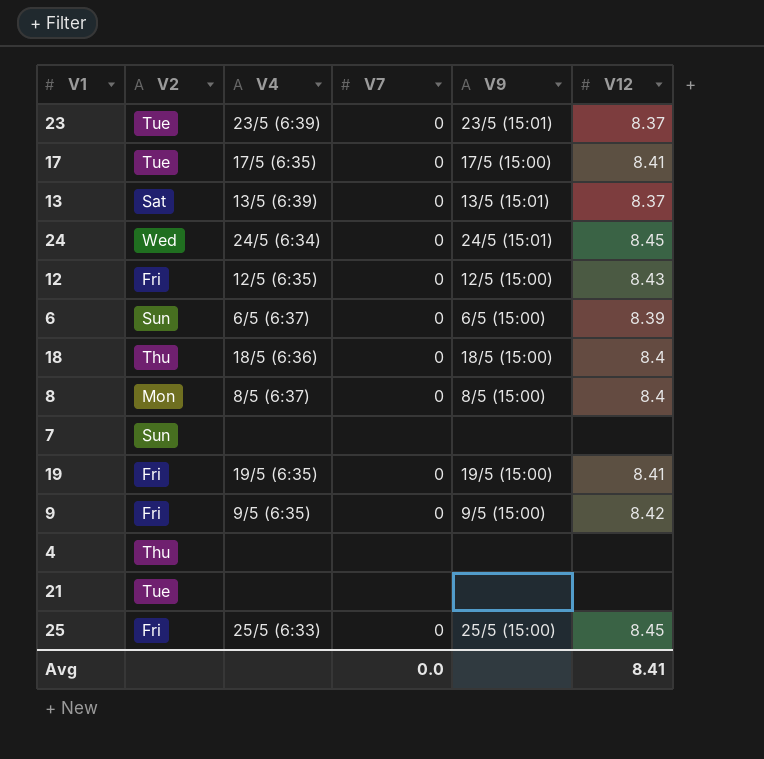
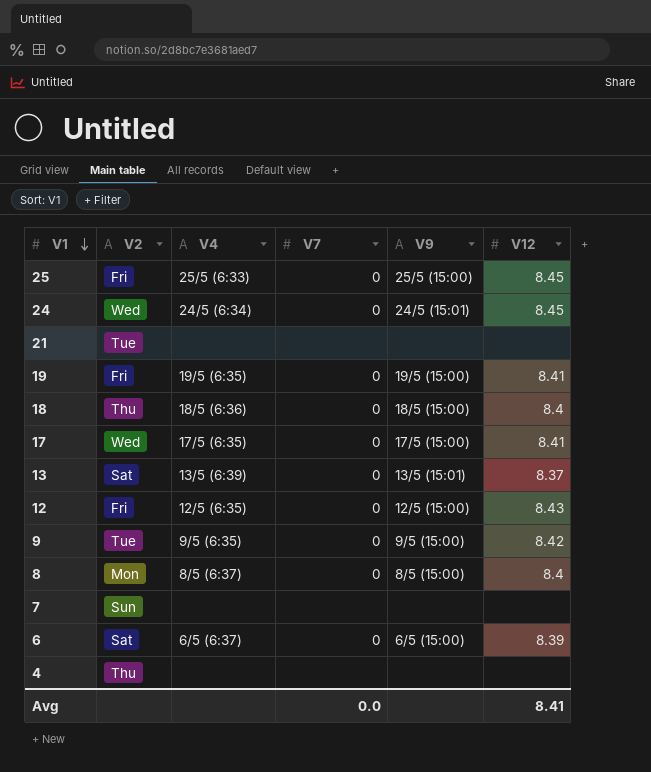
row order: none -> V1 descending
row 23: Tue | 23/5 (6:39) | 0 | 23/5 (15:01) | 8.37 -> none
17 | V2: Tue -> Wed
9 | V2: Fri -> Tue
6 | V2: Sun -> Sat

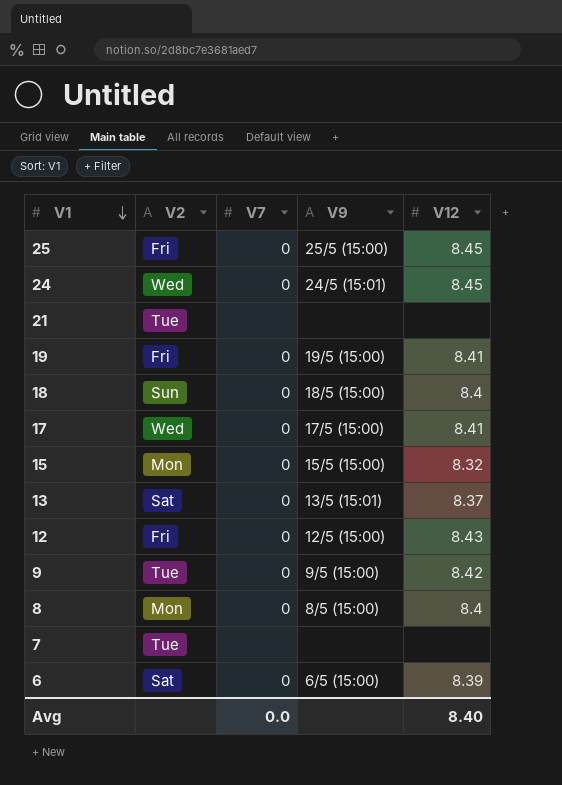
column V4 | position: 3 -> none
row 4: Thu | none | none | none | none -> none
18 | V2: Thu -> Sun
row 15: none -> Mon | 0 | 15/5 (15:00) | 8.32
7 | V2: Sun -> Tue
Avg | V12: 8.41 -> 8.40

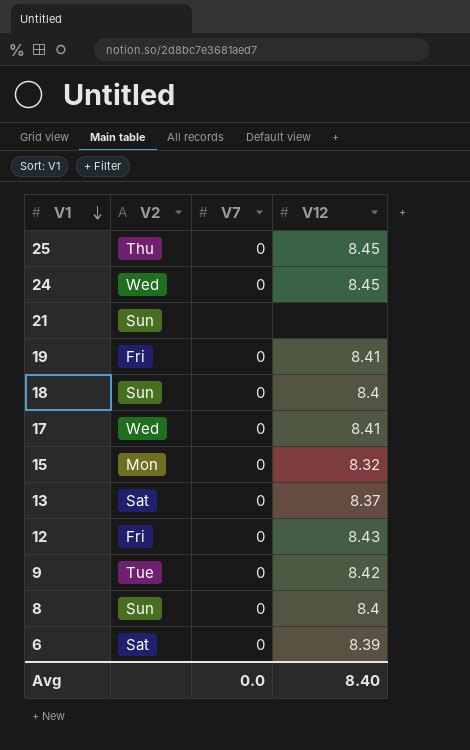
column V9 | position: 4 -> none
row 7: Tue | none | none | none -> none
25 | V2: Fri -> Thu
21 | V2: Tue -> Sun
8 | V2: Mon -> Sun

